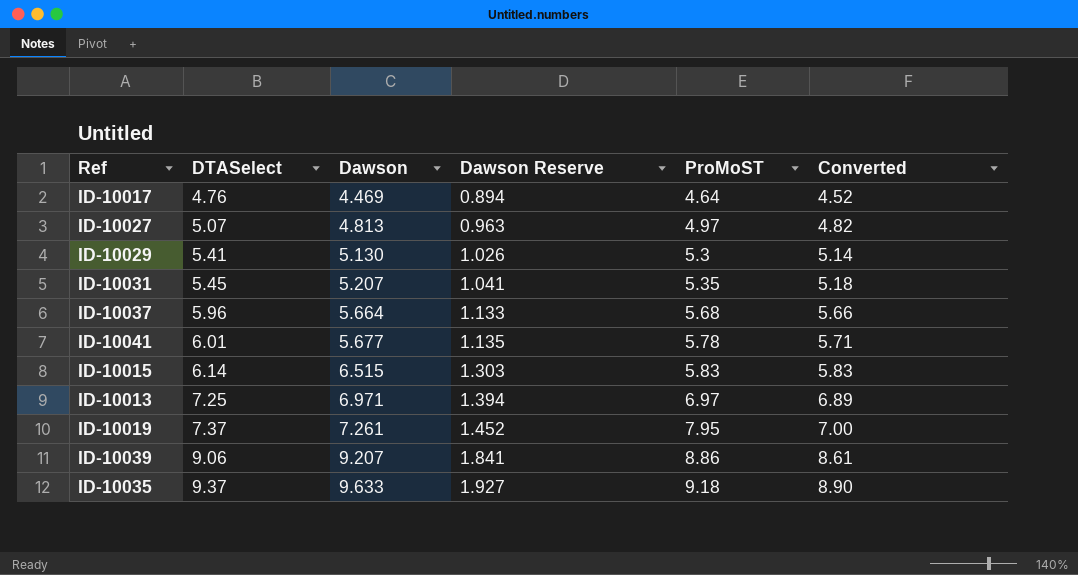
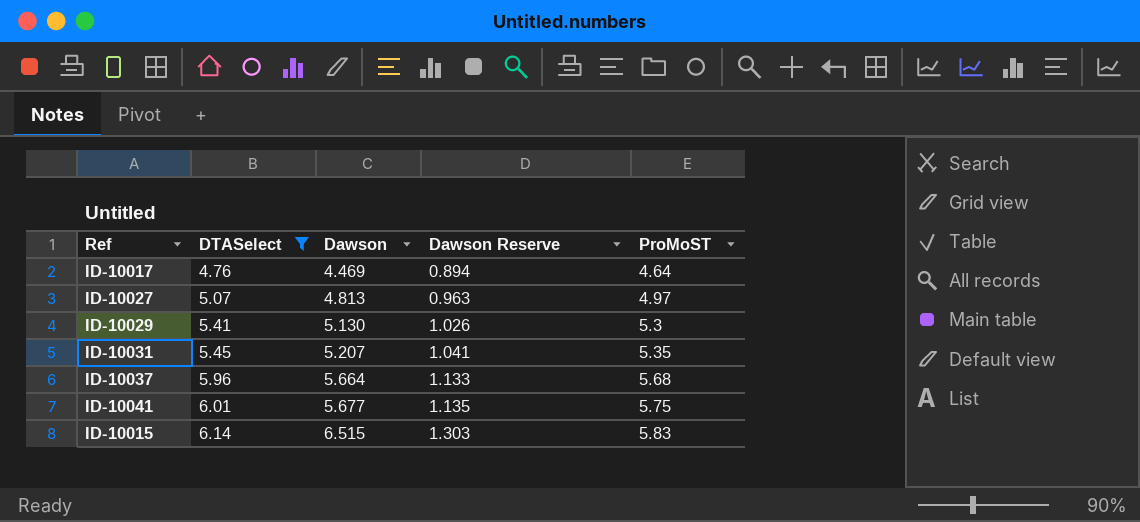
filter: none -> DTASelect <= 6.14
column Converted | formula: [DTASelect] * 0.95 -> none
ID-10041 | ProMoST: 5.78 -> 5.75

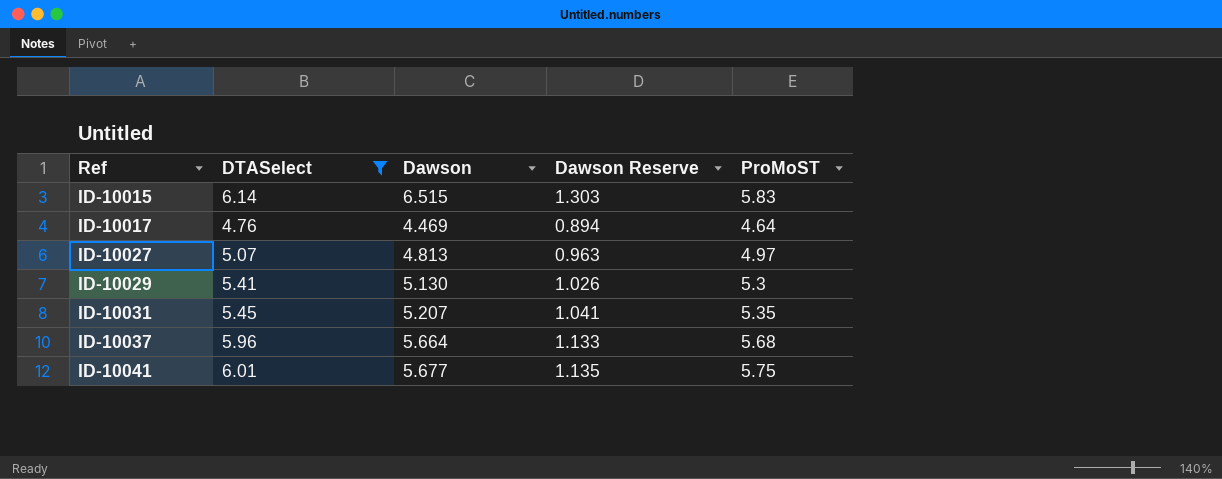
row order: DTASelect ascending -> Ref ascending

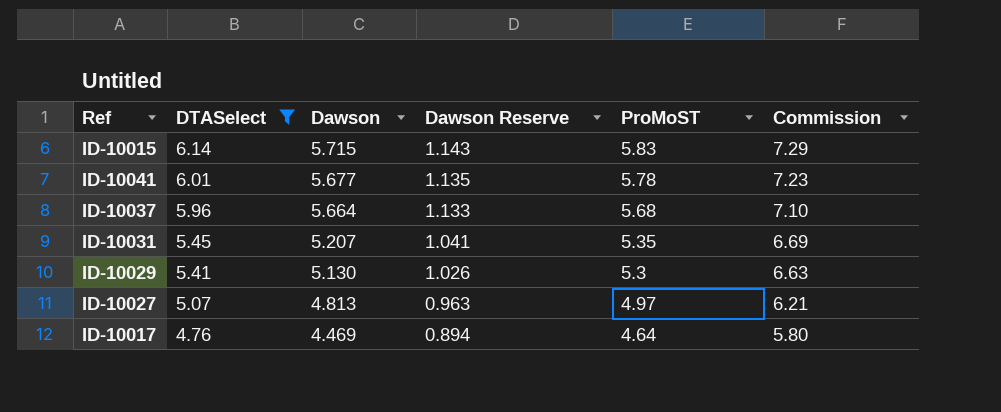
row order: Ref ascending -> DTASelect descending
column Commission | formula: none -> [ProMoST] * 1.25
ID-10015 | Dawson: 6.515 -> 5.715
ID-10015 | Dawson Reserve: 1.303 -> 1.143
ID-10041 | ProMoST: 5.75 -> 5.78

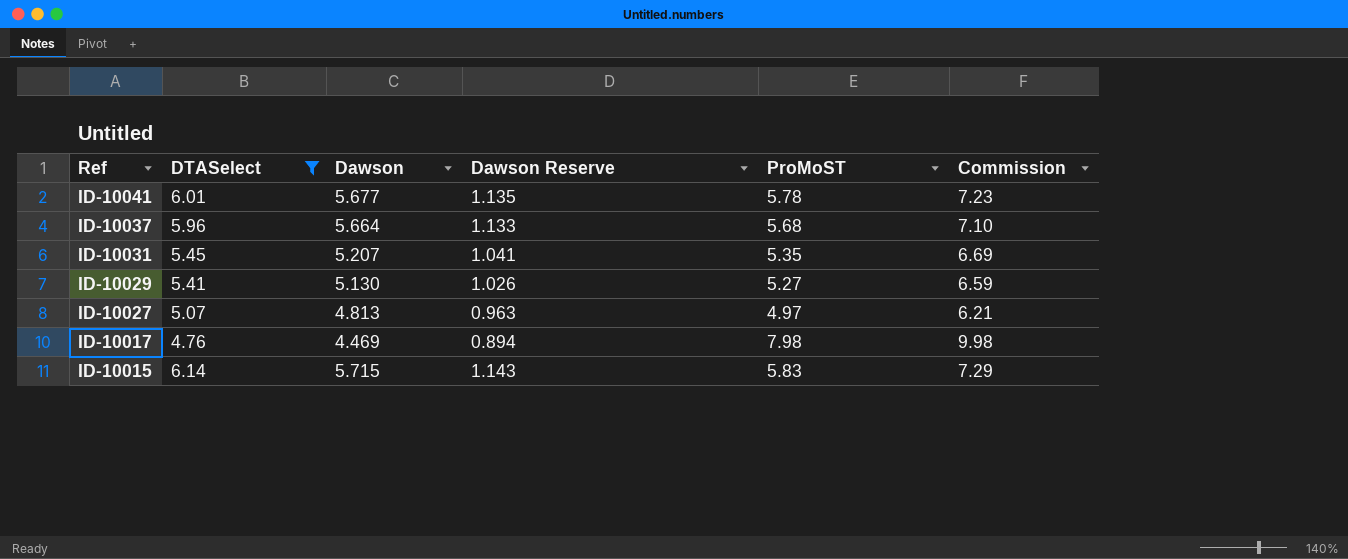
row order: DTASelect descending -> Ref descending
ID-10029 | ProMoST: 5.3 -> 5.27
ID-10029 | Commission: 6.63 -> 6.59
ID-10017 | ProMoST: 4.64 -> 7.98
ID-10017 | Commission: 5.80 -> 9.98

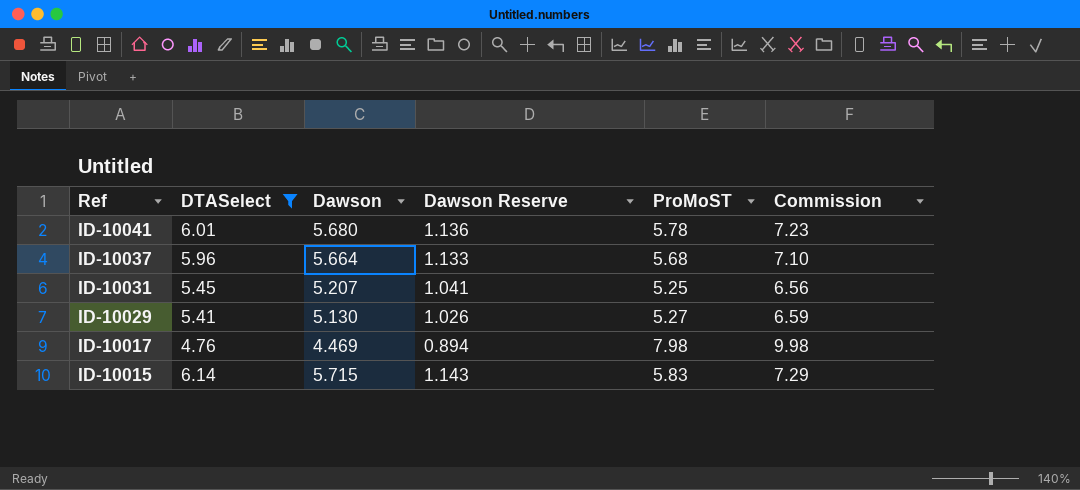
row ID-10027: 5.07 | 4.813 | 0.963 | 4.97 | 6.21 -> none
ID-10041 | Dawson: 5.677 -> 5.680
ID-10041 | Dawson Reserve: 1.135 -> 1.136
ID-10031 | ProMoST: 5.35 -> 5.25
ID-10031 | Commission: 6.69 -> 6.56

